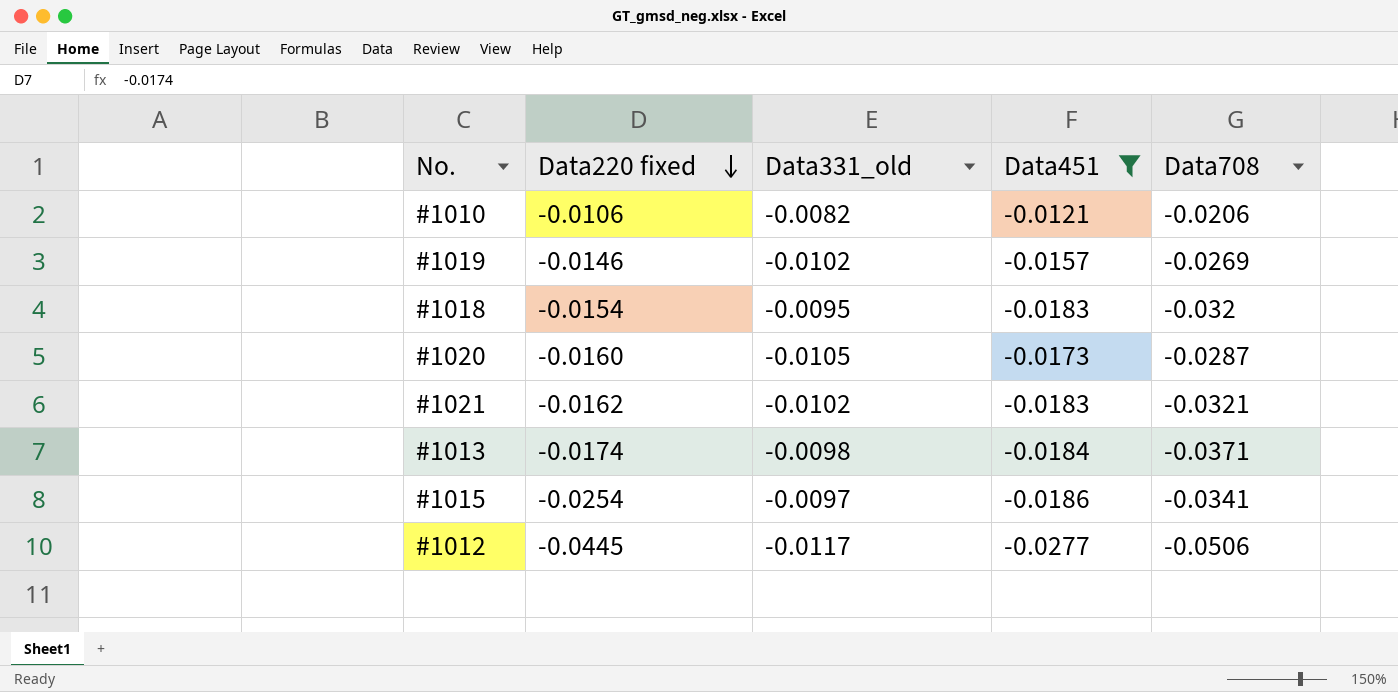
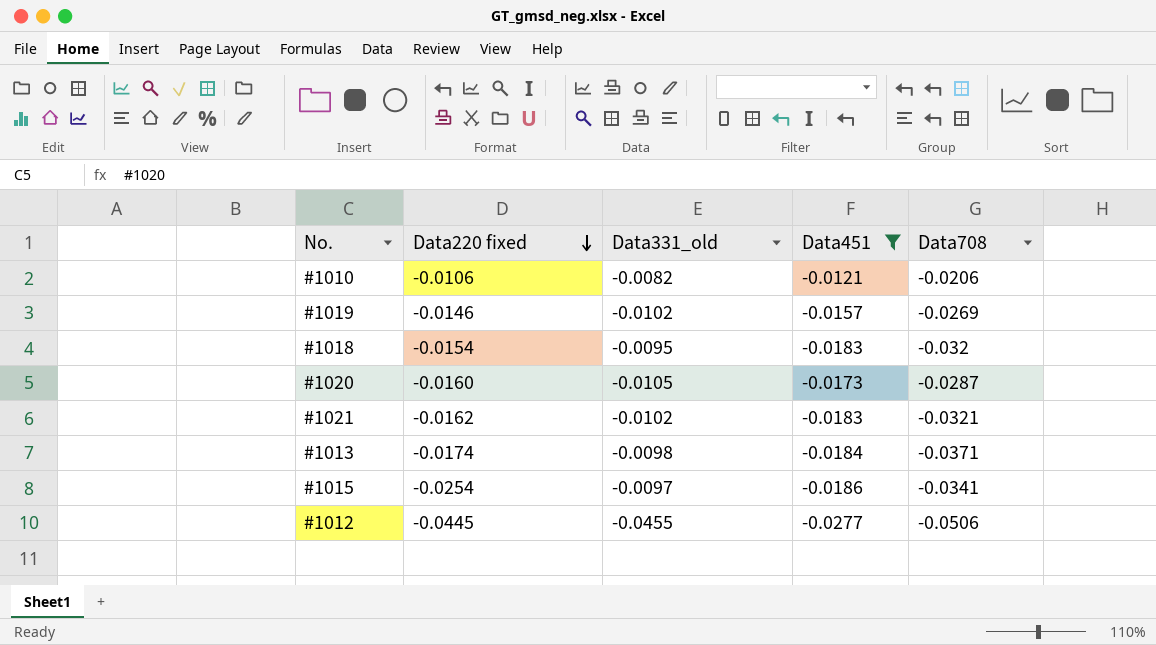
#1012 | Data331_old: -0.0117 -> -0.0455

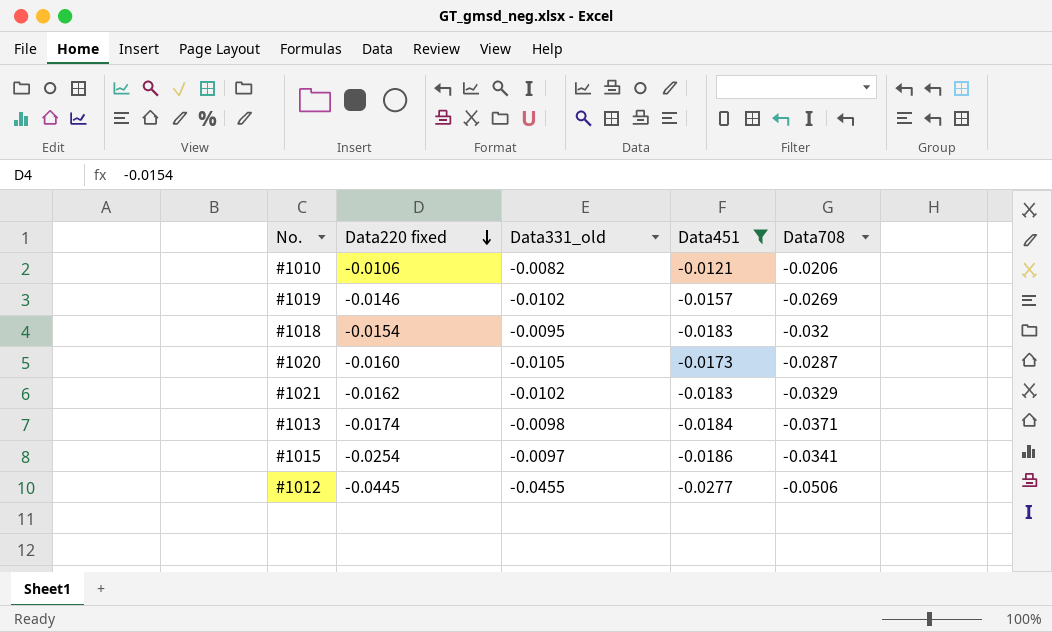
#1021 | Data708: -0.0321 -> -0.0329

